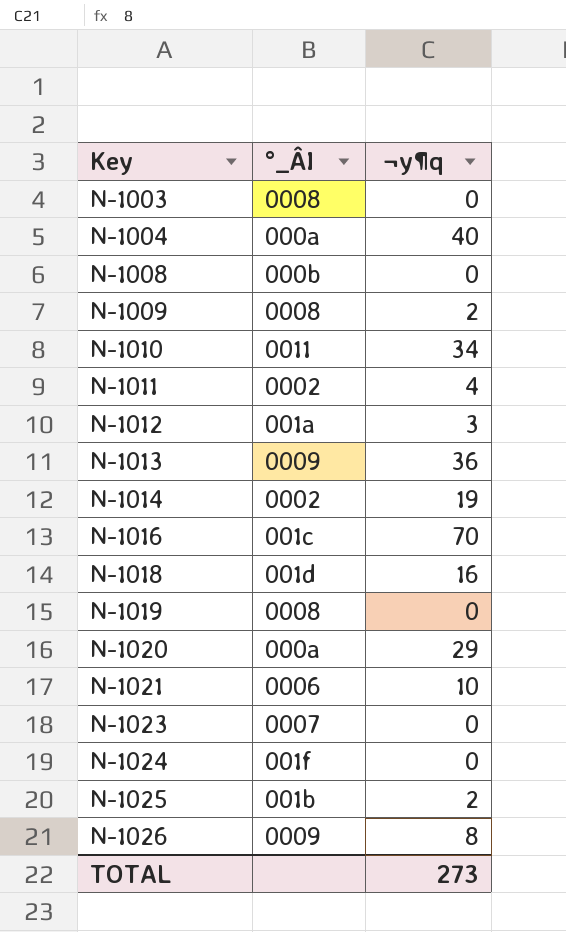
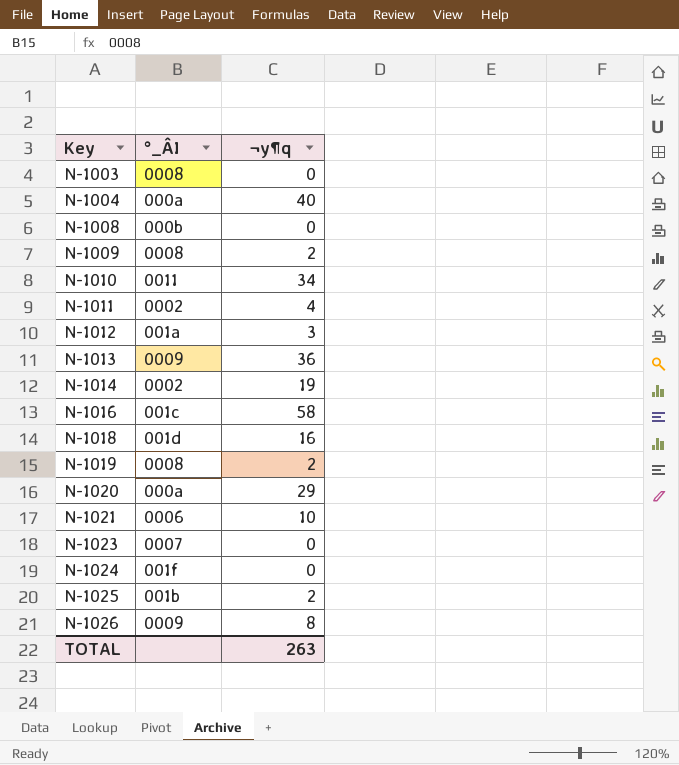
N-1016 | ¬y¶q: 70 -> 58
N-1019 | ¬y¶q: 0 -> 2
TOTAL | ¬y¶q: 273 -> 263

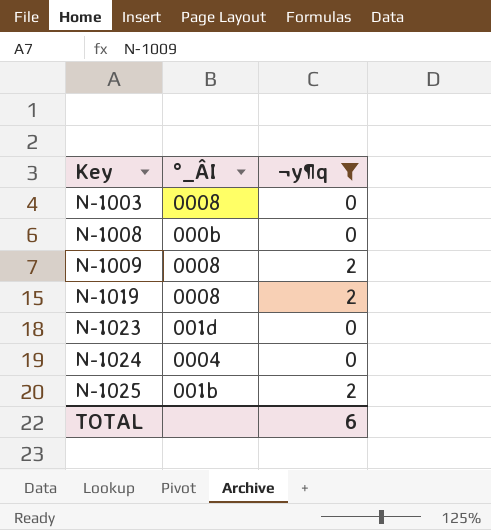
filter: none -> ¬y¶q <= 2
N-1023 | °_ÂI: 0007 -> 001d
N-1024 | °_ÂI: 001f -> 0004
TOTAL | ¬y¶q: 263 -> 6

